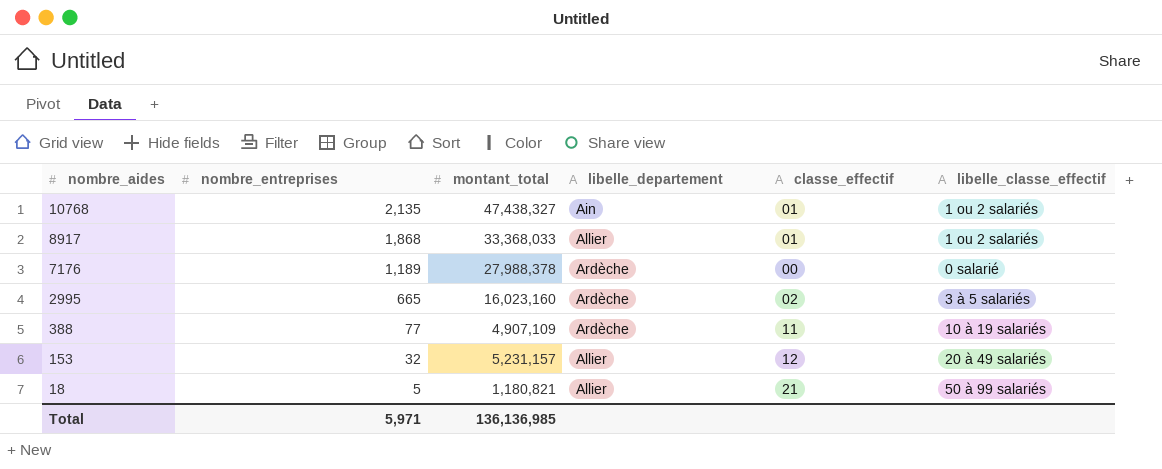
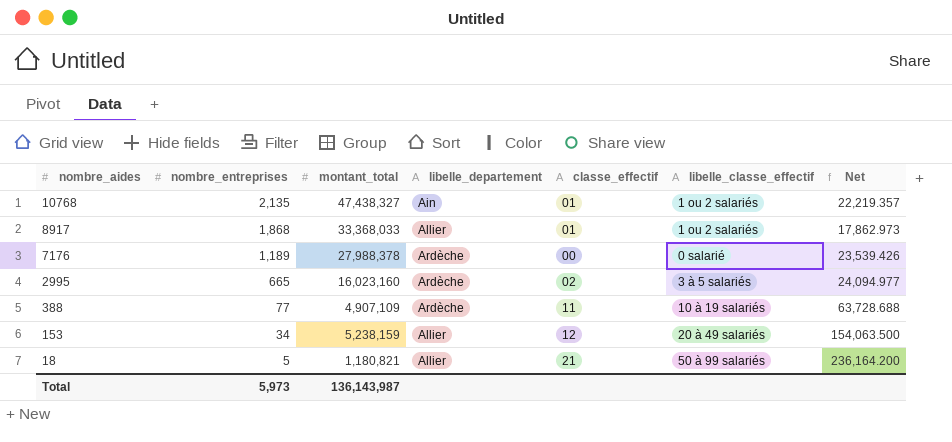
column Net | formula: none -> [montant_total] / [nombre_entreprises]
153 | nombre_entreprises: 32 -> 34
153 | montant_total: 5,231,157 -> 5,238,159
Total | nombre_entreprises: 5,971 -> 5,973
Total | montant_total: 136,136,985 -> 136,143,987

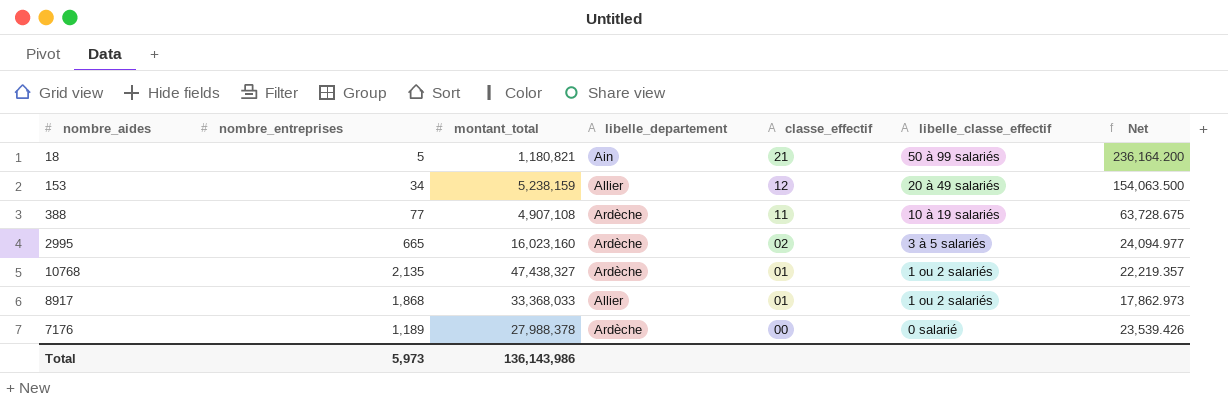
row order: nombre_aides descending -> classe_effectif descending
18 | libelle_departement: Allier -> Ain
388 | montant_total: 4,907,109 -> 4,907,108
388 | Net: 63,728.688 -> 63,728.675
10768 | libelle_departement: Ain -> Ardèche
Total | montant_total: 136,143,987 -> 136,143,986

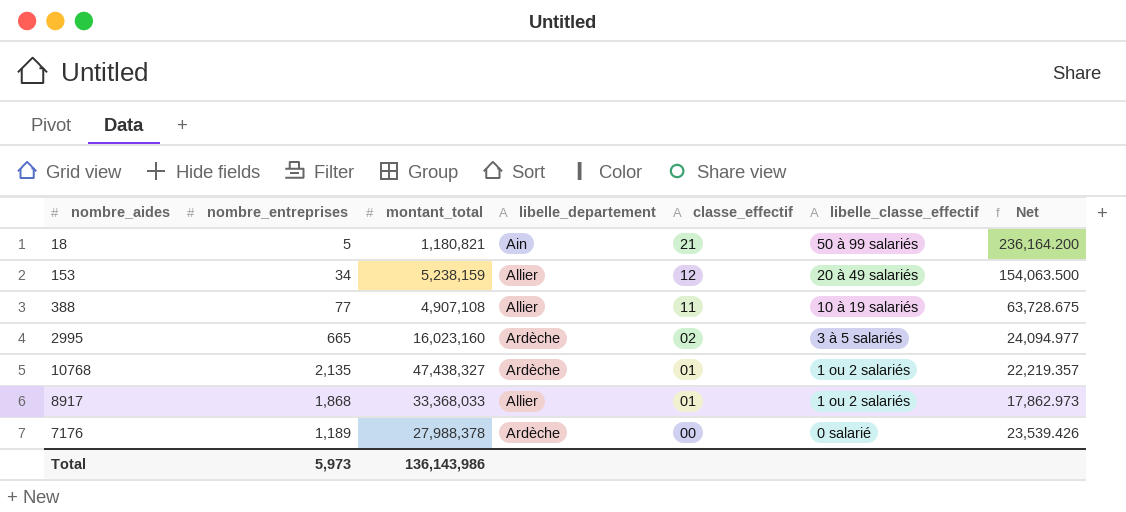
388 | libelle_departement: Ardèche -> Allier

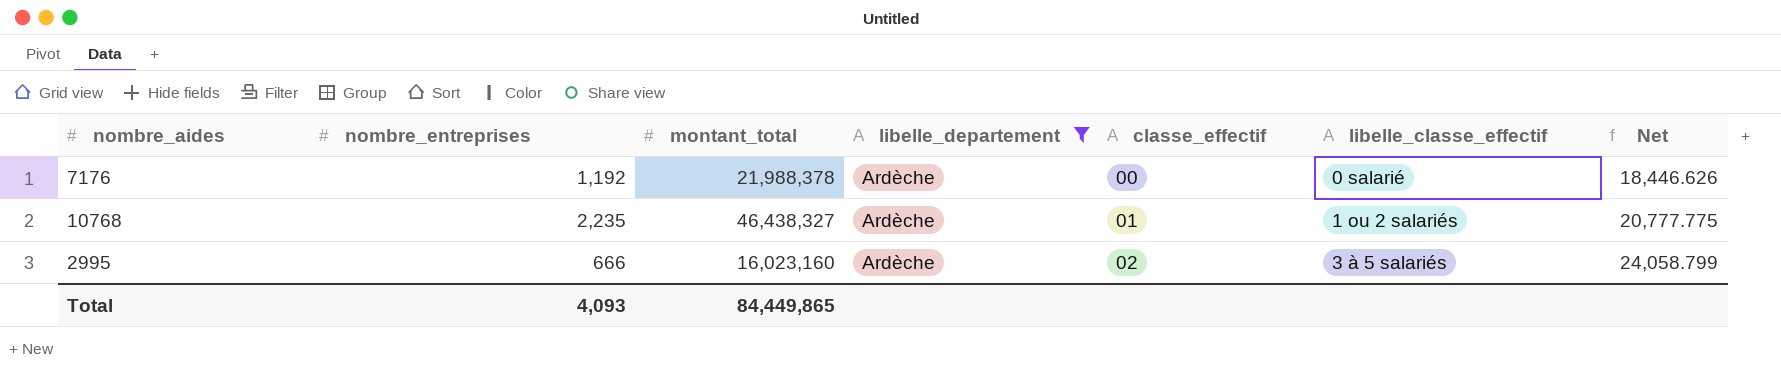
filter: none -> libelle_departement = Ardèche
row order: classe_effectif descending -> classe_effectif ascending
7176 | nombre_entreprises: 1,189 -> 1,192
7176 | montant_total: 27,988,378 -> 21,988,378
7176 | Net: 23,539.426 -> 18,446.626
10768 | nombre_entreprises: 2,135 -> 2,235
10768 | montant_total: 47,438,327 -> 46,438,327
10768 | Net: 22,219.357 -> 20,777.775
2995 | nombre_entreprises: 665 -> 666
2995 | Net: 24,094.977 -> 24,058.799
Total | nombre_entreprises: 5,973 -> 4,093
Total | montant_total: 136,143,986 -> 84,449,865

